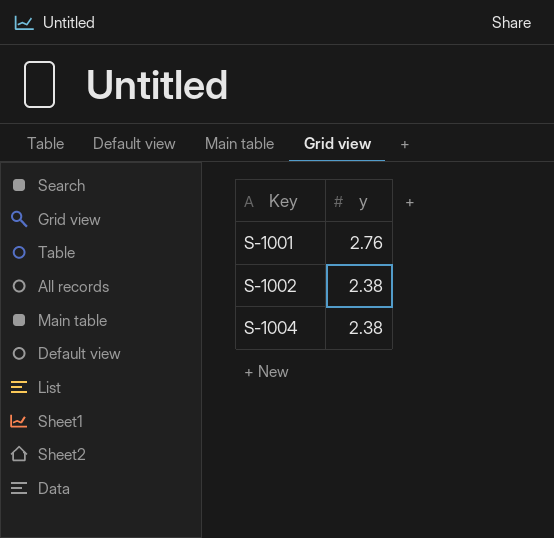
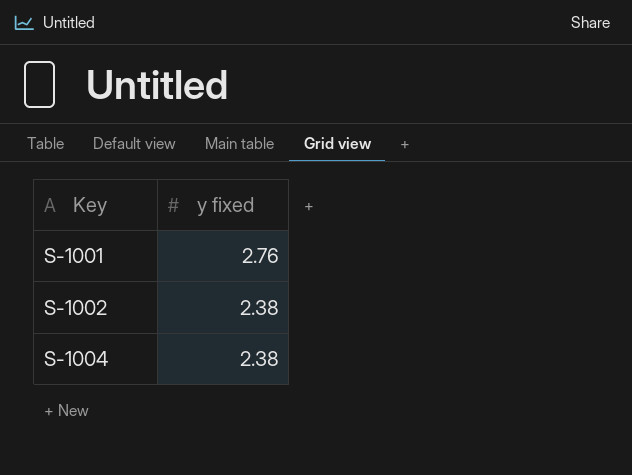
column name: y -> y fixed

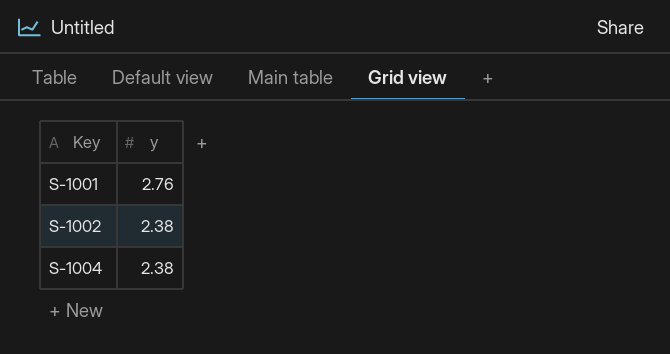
column name: y fixed -> y

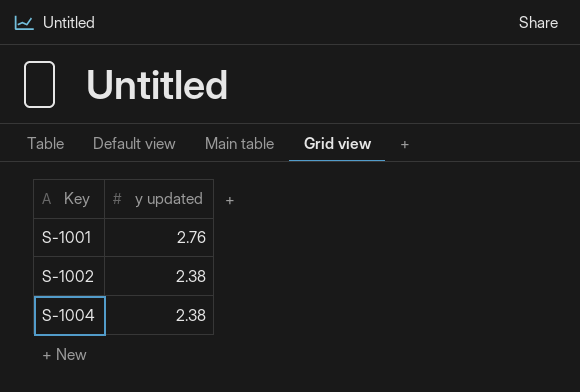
column name: y -> y updated

